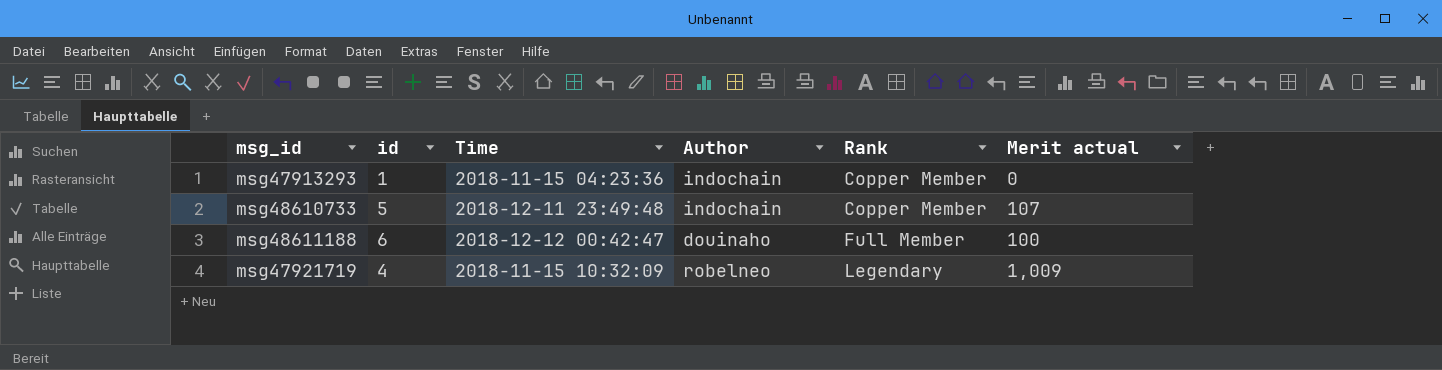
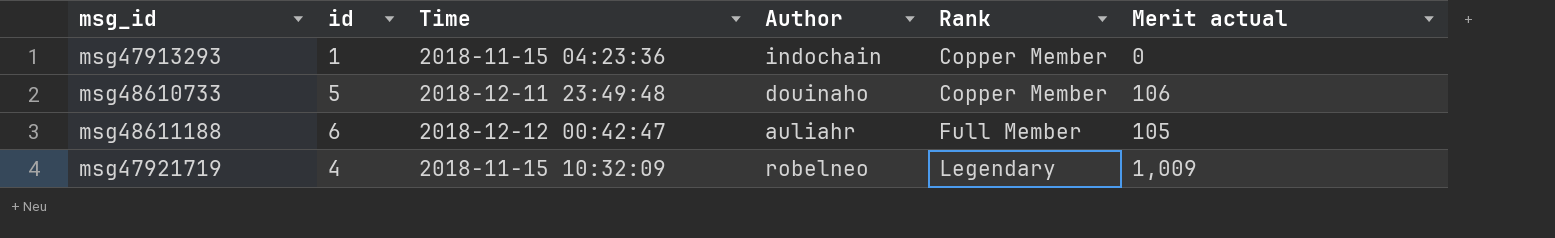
msg48610733 | Author: indochain -> douinaho
msg48610733 | Merit actual: 107 -> 106
msg48611188 | Author: douinaho -> auliahr
msg48611188 | Merit actual: 100 -> 105

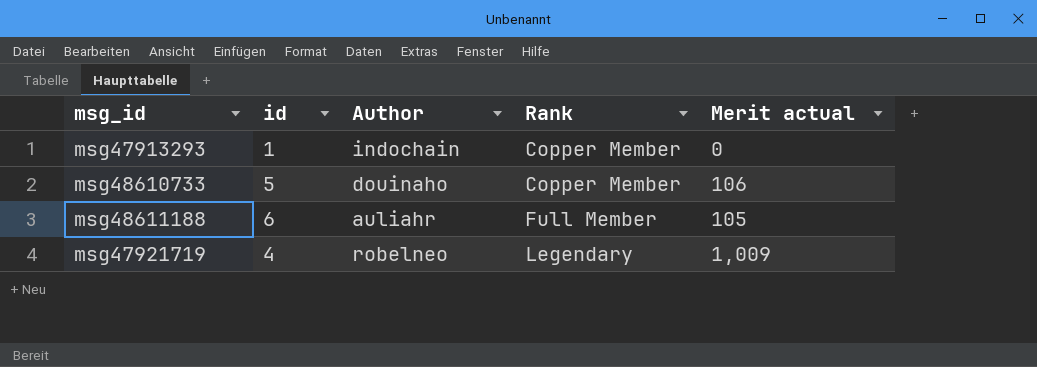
column Time | position: 3 -> none

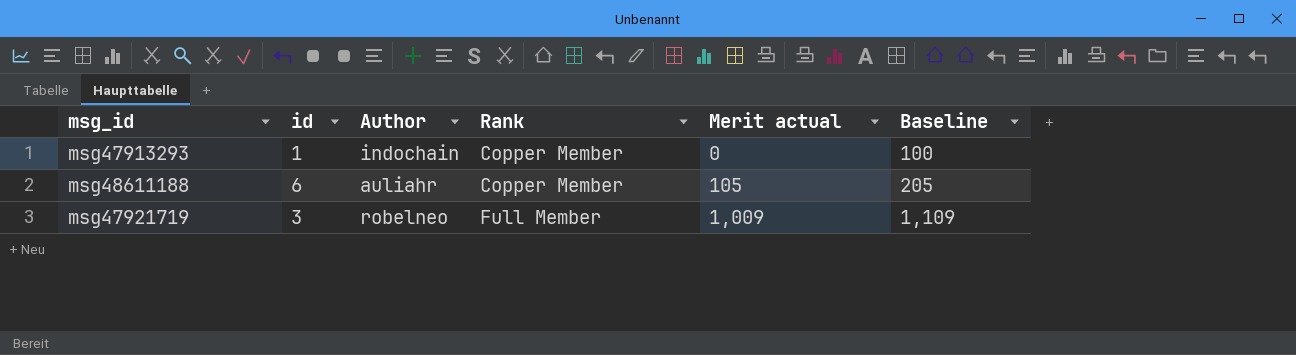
column Baseline | formula: none -> [Merit actual] + 100
row msg48610733: 5 | douinaho | Copper Member | 106 -> none
msg48611188 | Rank: Full Member -> Copper Member
msg47921719 | id: 4 -> 3
msg47921719 | Rank: Legendary -> Full Member

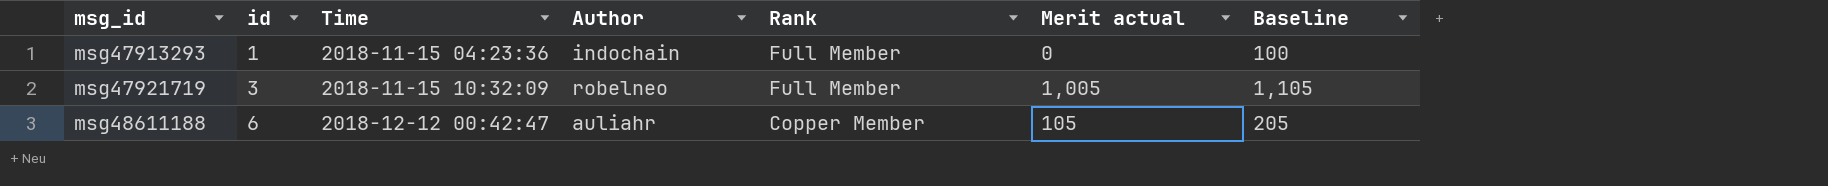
row order: Rank ascending -> msg_id ascending
column Time | position: none -> 3
msg47913293 | Rank: Copper Member -> Full Member
msg47921719 | Merit actual: 1,009 -> 1,005
msg47921719 | Baseline: 1,109 -> 1,105

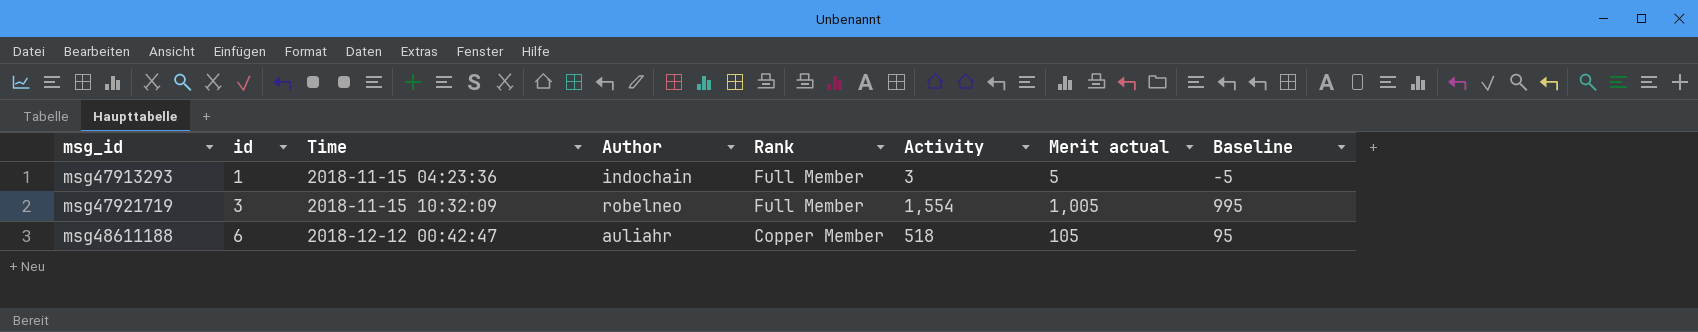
column Activity | position: none -> 6
column Baseline | formula: [Merit actual] + 100 -> [Merit actual] - 10
msg47913293 | Merit actual: 0 -> 5

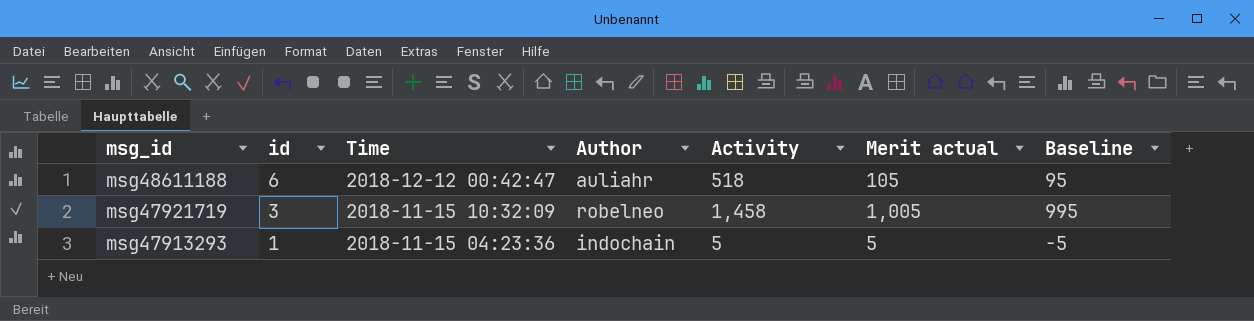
row order: msg_id ascending -> msg_id descending
column Rank | position: 5 -> none
msg47921719 | Activity: 1,554 -> 1,458
msg47913293 | Activity: 3 -> 5

